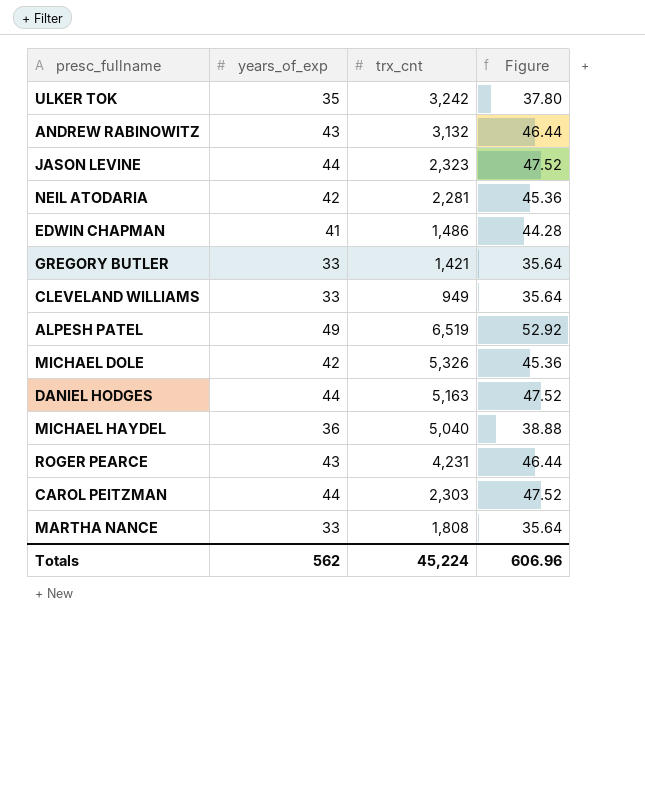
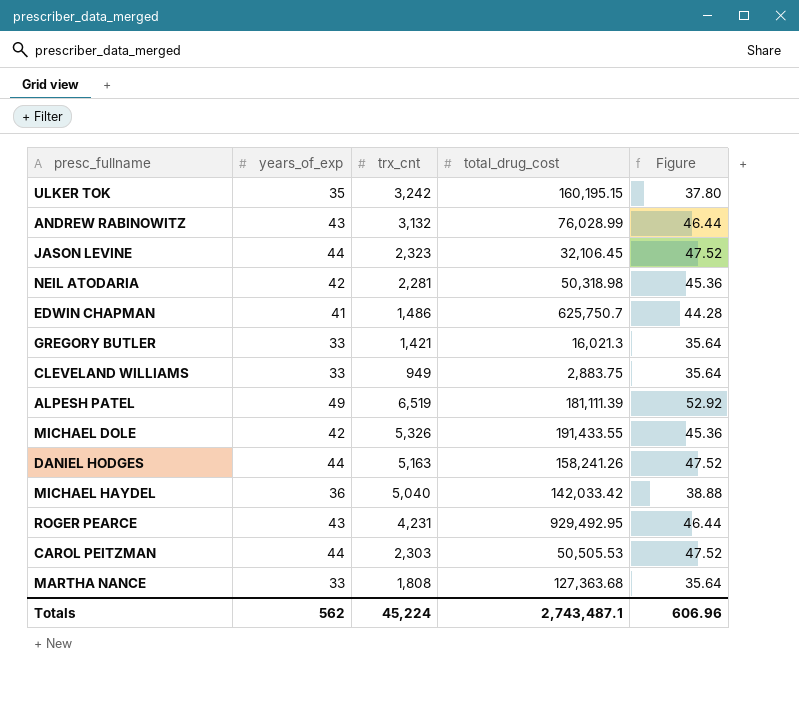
column total_drug_cost | position: none -> 4

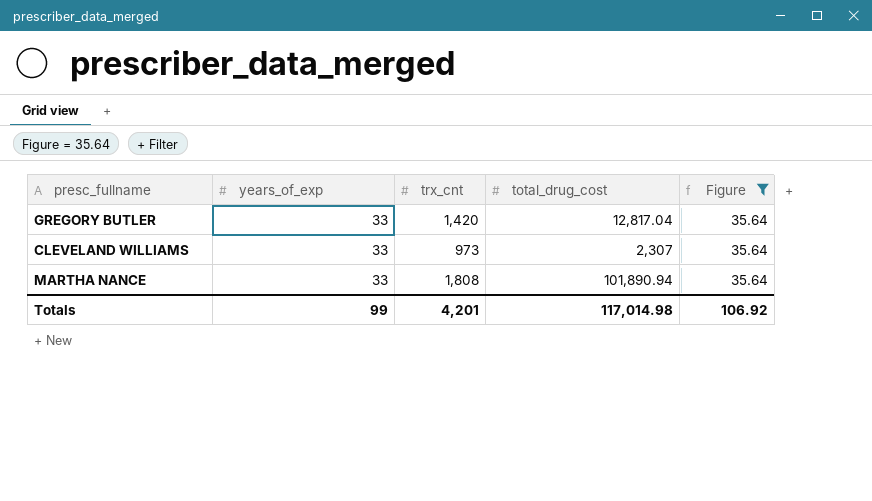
filter: none -> Figure = 35.64
GREGORY BUTLER | trx_cnt: 1,421 -> 1,420
GREGORY BUTLER | total_drug_cost: 16,021.3 -> 12,817.04
CLEVELAND WILLIAMS | trx_cnt: 949 -> 973
CLEVELAND WILLIAMS | total_drug_cost: 2,883.75 -> 2,307
MARTHA NANCE | total_drug_cost: 127,363.68 -> 101,890.94
Totals | years_of_exp: 562 -> 99
Totals | trx_cnt: 45,224 -> 4,201
Totals | total_drug_cost: 2,743,487.1 -> 117,014.98
Totals | Figure: 606.96 -> 106.92

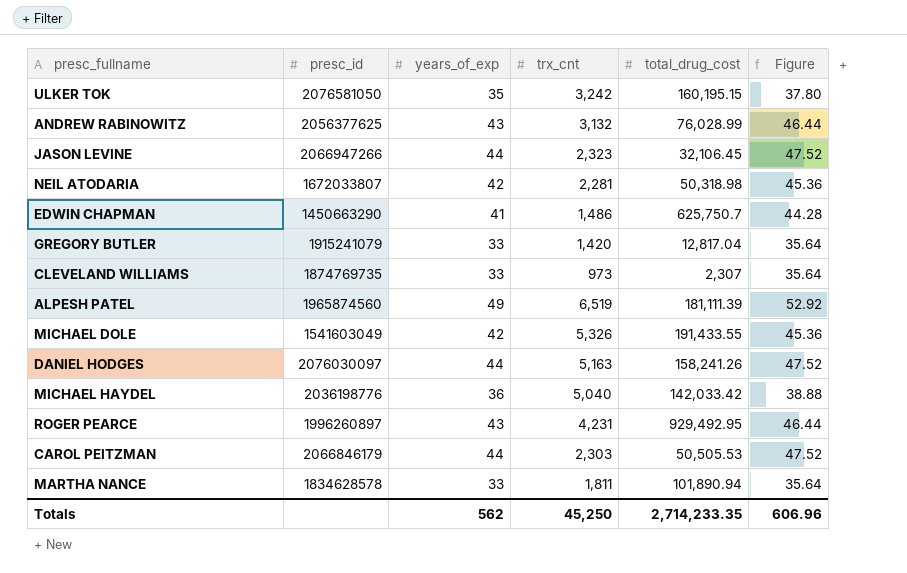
filter: Figure = 35.64 -> none
column presc_id | position: none -> 2
MARTHA NANCE | trx_cnt: 1,808 -> 1,811
Totals | years_of_exp: 99 -> 562
Totals | trx_cnt: 4,201 -> 45,250
Totals | total_drug_cost: 117,014.98 -> 2,714,233.35
Totals | Figure: 106.92 -> 606.96

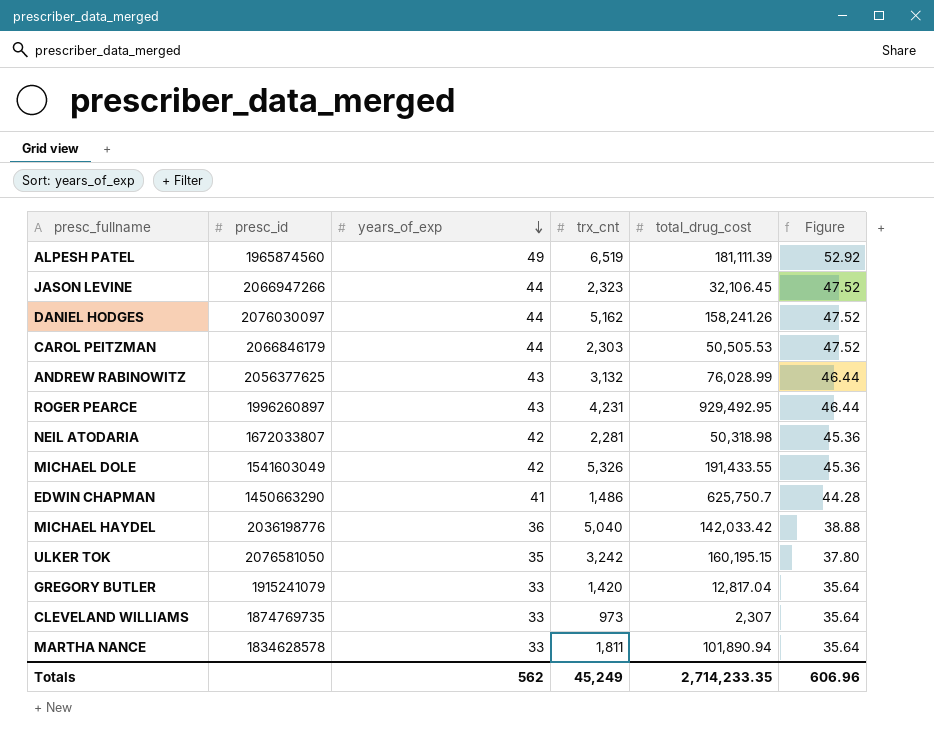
row order: none -> years_of_exp descending
DANIEL HODGES | trx_cnt: 5,163 -> 5,162
Totals | trx_cnt: 45,250 -> 45,249

